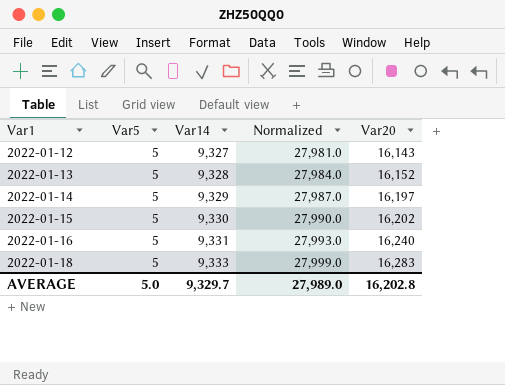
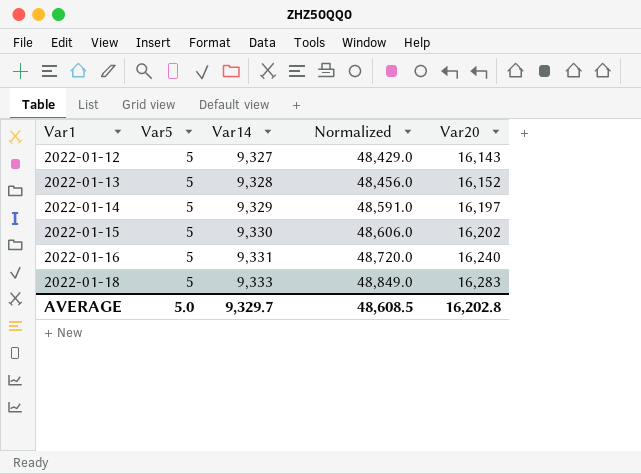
column Normalized | formula: [Var14] * 3 -> [Var20] * 3
AVERAGE | Normalized: 27,989.0 -> 48,608.5

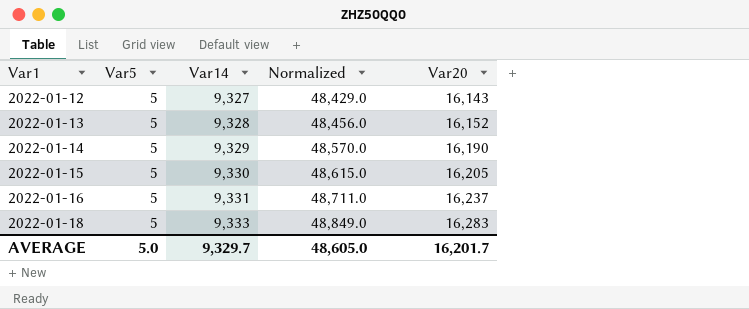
2022-01-14 | Normalized: 48,591.0 -> 48,570.0
2022-01-14 | Var20: 16,197 -> 16,190
2022-01-15 | Normalized: 48,606.0 -> 48,615.0
2022-01-15 | Var20: 16,202 -> 16,205
2022-01-16 | Normalized: 48,720.0 -> 48,711.0
2022-01-16 | Var20: 16,240 -> 16,237
AVERAGE | Normalized: 48,608.5 -> 48,605.0
AVERAGE | Var20: 16,202.8 -> 16,201.7

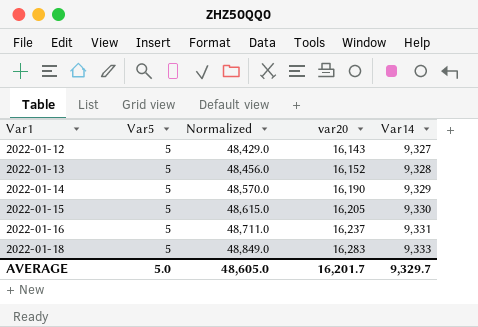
column name: Var20 -> var20
column Var14 | position: 3 -> 5

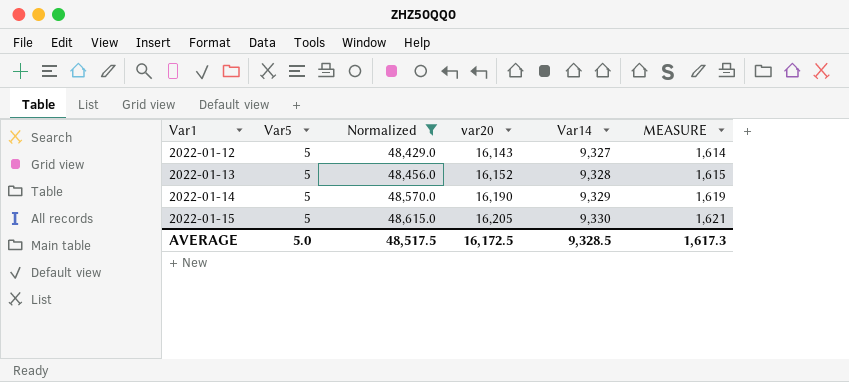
filter: none -> Normalized <= 48,615.0
column MEASURE | formula: none -> [var20] * 0.1
AVERAGE | Normalized: 48,605.0 -> 48,517.5
AVERAGE | var20: 16,201.7 -> 16,172.5
AVERAGE | Var14: 9,329.7 -> 9,328.5

